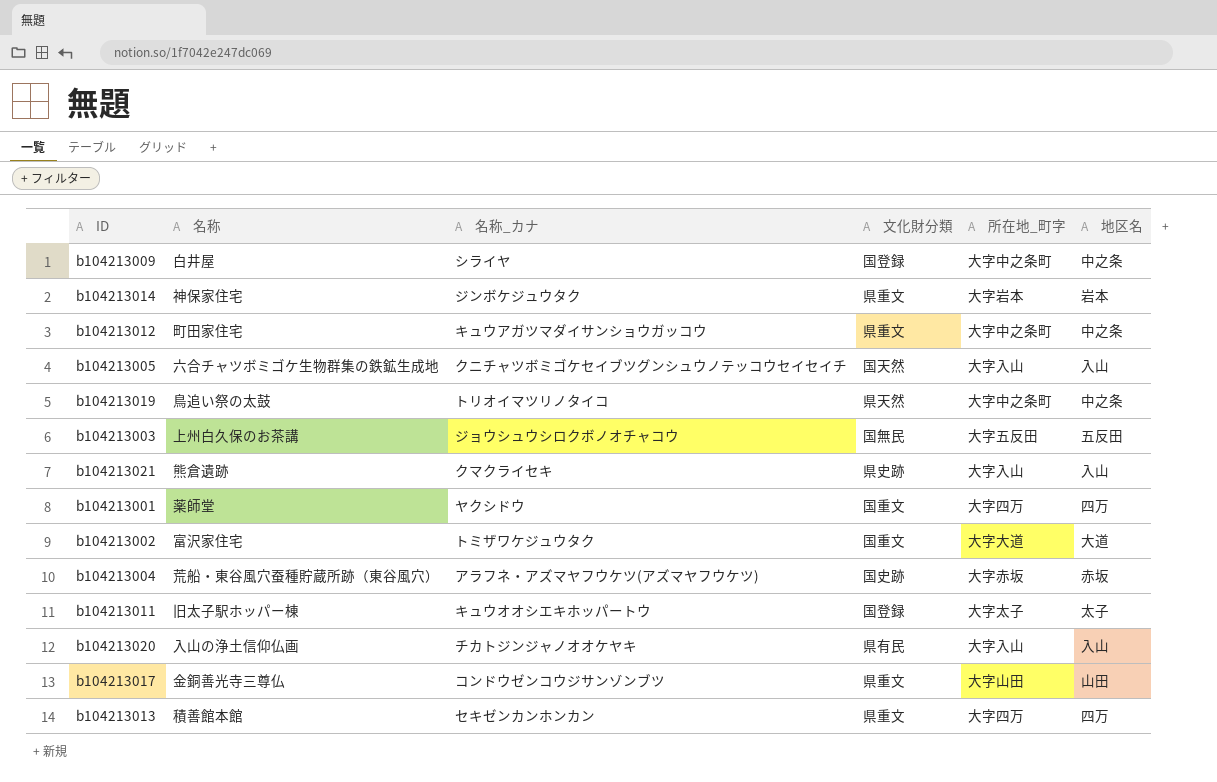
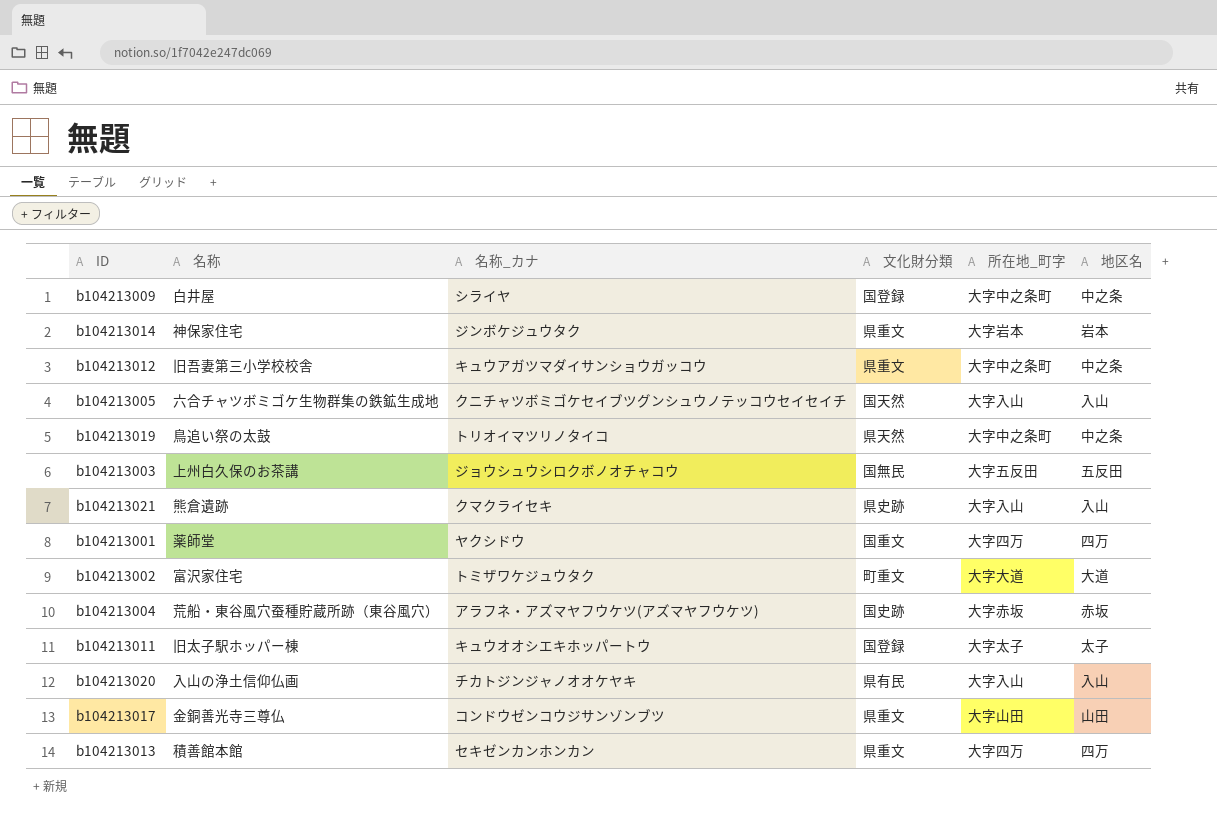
b104213012 | 名称: 町田家住宅 -> 旧吾妻第三小学校校舎
b104213002 | 文化財分類: 国重文 -> 町重文

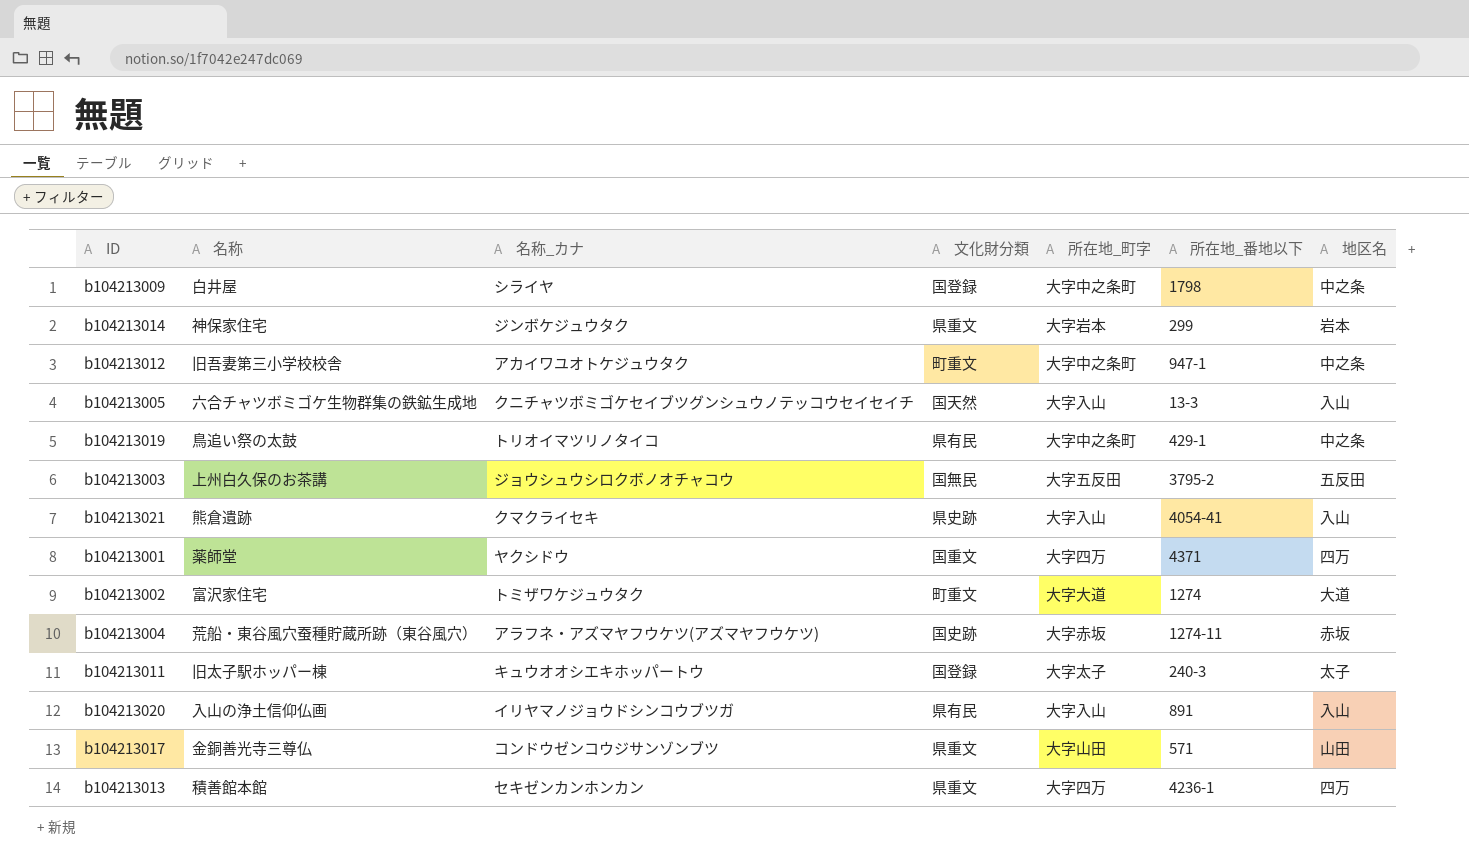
column 所在地_番地以下 | position: none -> 6
b104213012 | 名称_カナ: キュウアガツマダイサンショウガッコウ -> アカイワユオトケジュウタク
b104213012 | 文化財分類: 県重文 -> 町重文
b104213019 | 文化財分類: 県天然 -> 県有民
b104213020 | 名称_カナ: チカトジンジャノオオケヤキ -> イリヤマノジョウドシンコウブツガ

